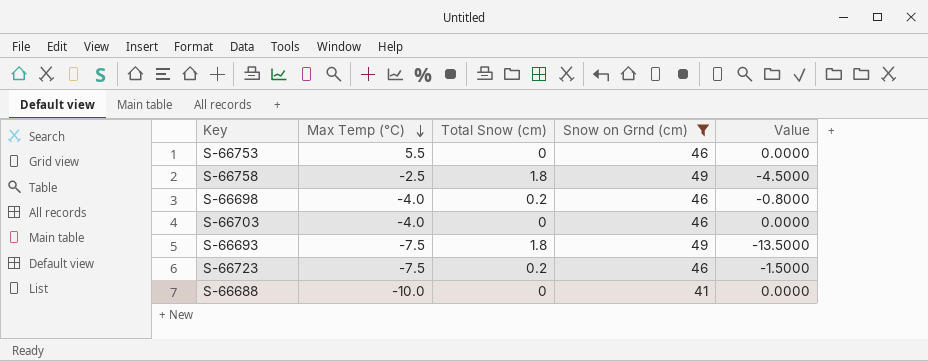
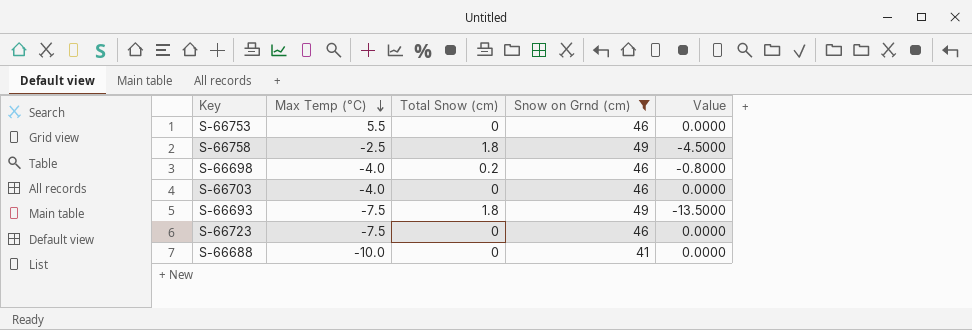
S-66723 | Total Snow (cm): 0.2 -> 0
S-66723 | Value: -1.5000 -> 0.0000

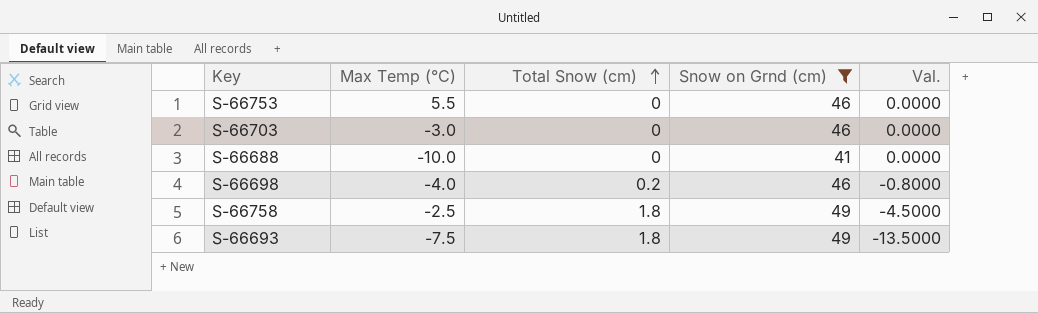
row order: Max Temp (°C) descending -> Total Snow (cm) ascending
column name: Value -> Val.
row S-66723: -7.5 | 0 | 46 | 0.0000 -> none
S-66703 | Max Temp (°C): -4.0 -> -3.0

